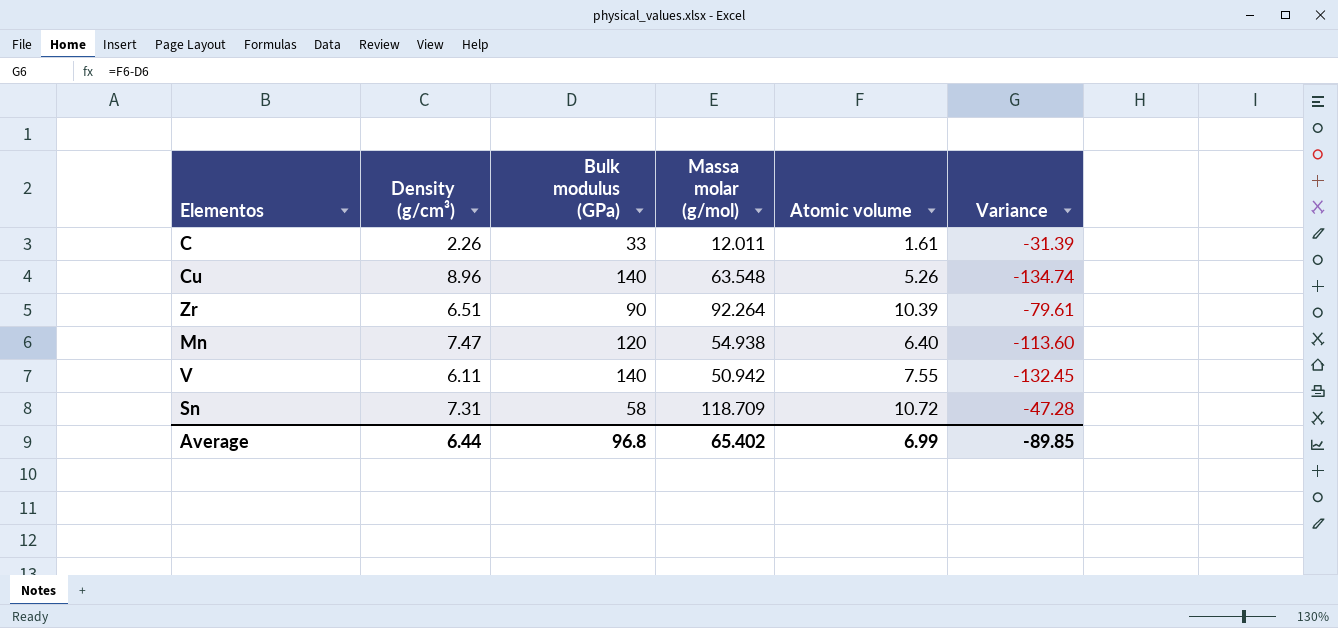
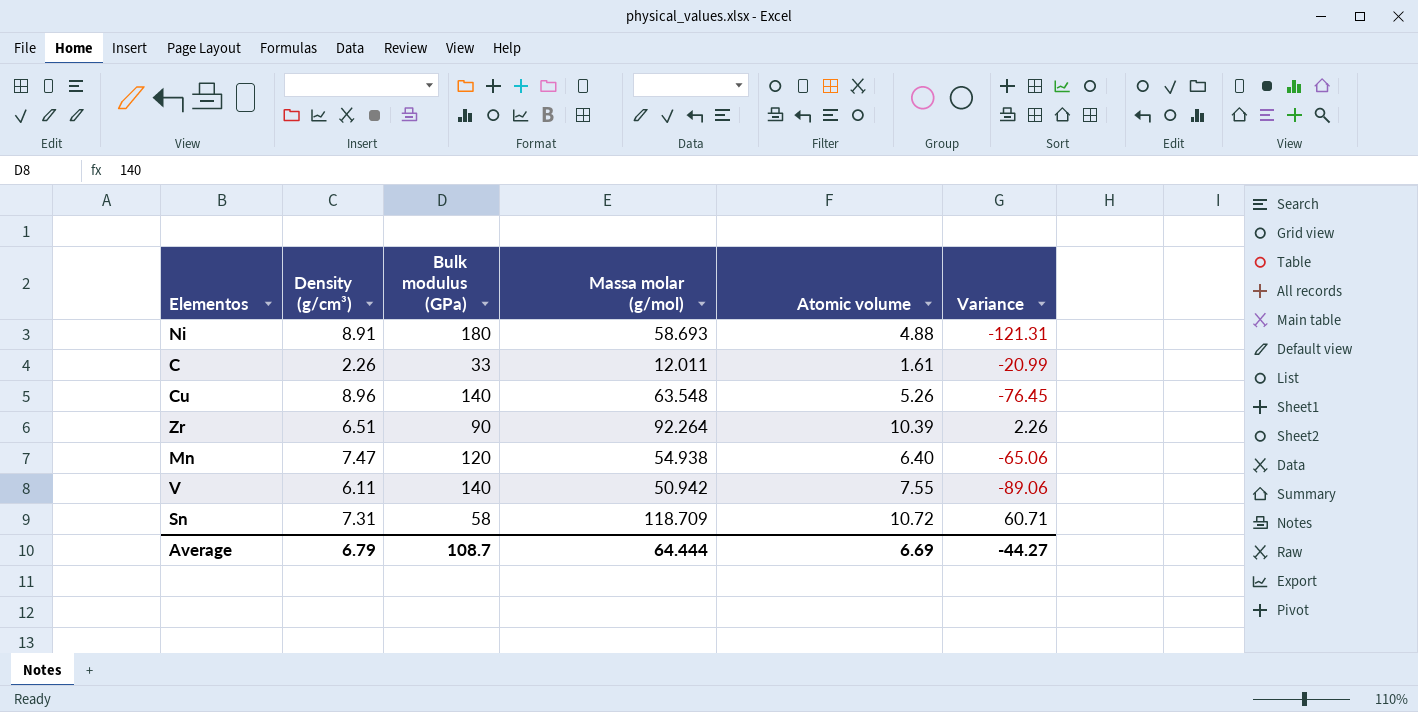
column Variance | formula: [Atomic volume] - [Bulk modulus (GPa)] -> [Massa molar (g/mol)] - [Bulk modulus (GPa)]
row Ni: none -> 8.91 | 180 | 58.693 | 4.88 | -121.31
Average | Density (g/cm³): 6.44 -> 6.79
Average | Bulk modulus (GPa): 96.8 -> 108.7
Average | Massa molar (g/mol): 65.402 -> 64.444
Average | Atomic volume: 6.99 -> 6.69
Average | Variance: -89.85 -> -44.27

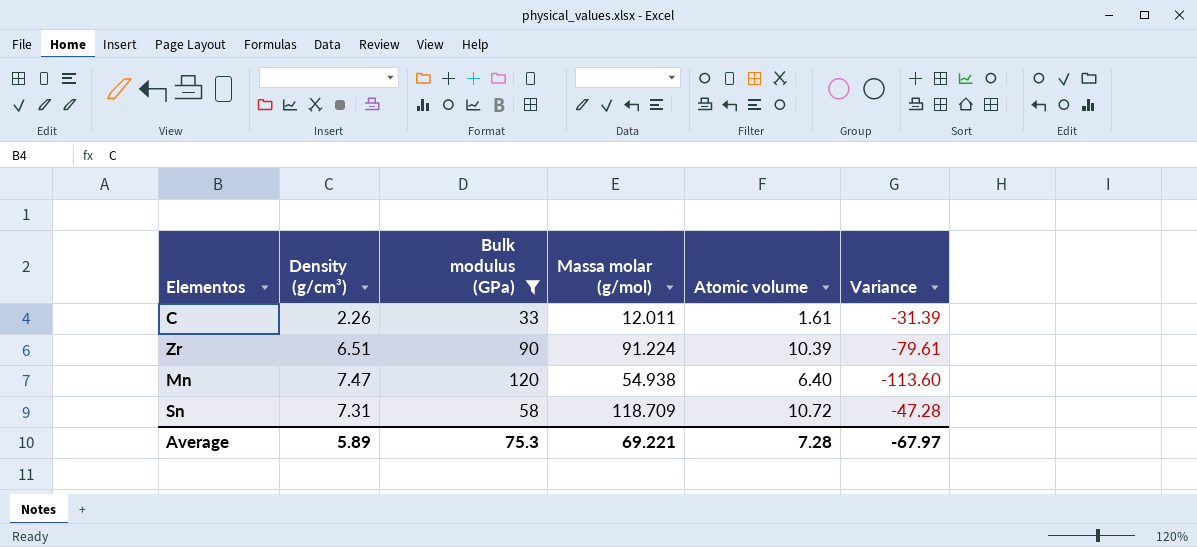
filter: none -> Bulk modulus (GPa) <= 120
column Variance | formula: [Massa molar (g/mol)] - [Bulk modulus (GPa)] -> [Atomic volume] - [Bulk modulus (GPa)]
Zr | Massa molar (g/mol): 92.264 -> 91.224
Average | Density (g/cm³): 6.79 -> 5.89
Average | Bulk modulus (GPa): 108.7 -> 75.3
Average | Massa molar (g/mol): 64.444 -> 69.221
Average | Atomic volume: 6.69 -> 7.28
Average | Variance: -44.27 -> -67.97

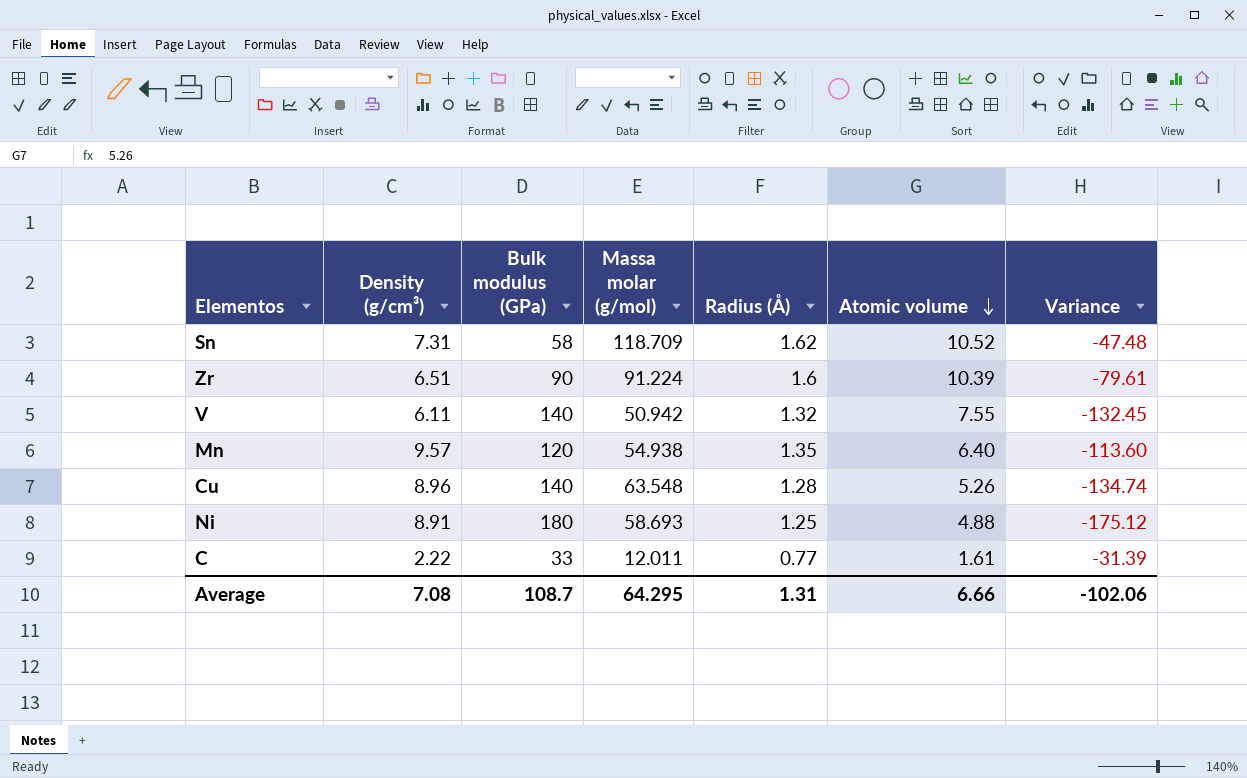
filter: Bulk modulus (GPa) <= 120 -> none
row order: none -> Atomic volume descending
column Radius (Å) | position: none -> 5
Sn | Atomic volume: 10.72 -> 10.52
Sn | Variance: -47.28 -> -47.48
Mn | Density (g/cm³): 7.47 -> 9.57
C | Density (g/cm³): 2.26 -> 2.22
Average | Density (g/cm³): 5.89 -> 7.08
Average | Bulk modulus (GPa): 75.3 -> 108.7
Average | Massa molar (g/mol): 69.221 -> 64.295
Average | Atomic volume: 7.28 -> 6.66
Average | Variance: -67.97 -> -102.06

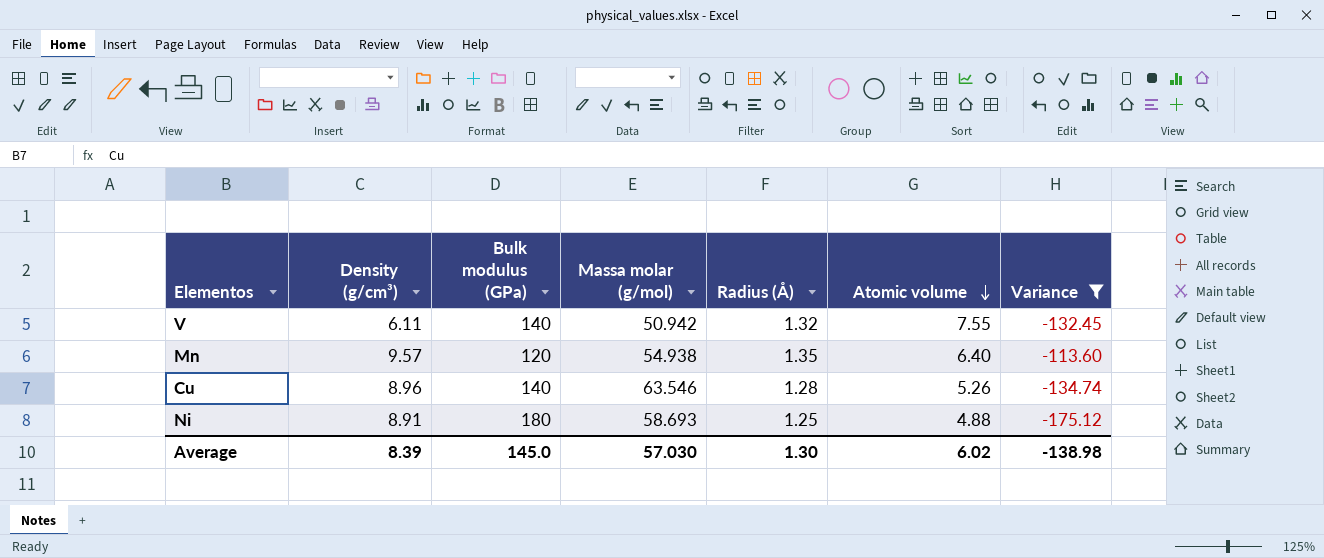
filter: none -> Variance <= -113.60
Cu | Massa molar (g/mol): 63.548 -> 63.546
Average | Density (g/cm³): 7.08 -> 8.39
Average | Bulk modulus (GPa): 108.7 -> 145.0
Average | Massa molar (g/mol): 64.295 -> 57.030
Average | Radius (Å): 1.31 -> 1.30
Average | Atomic volume: 6.66 -> 6.02
Average | Variance: -102.06 -> -138.98

